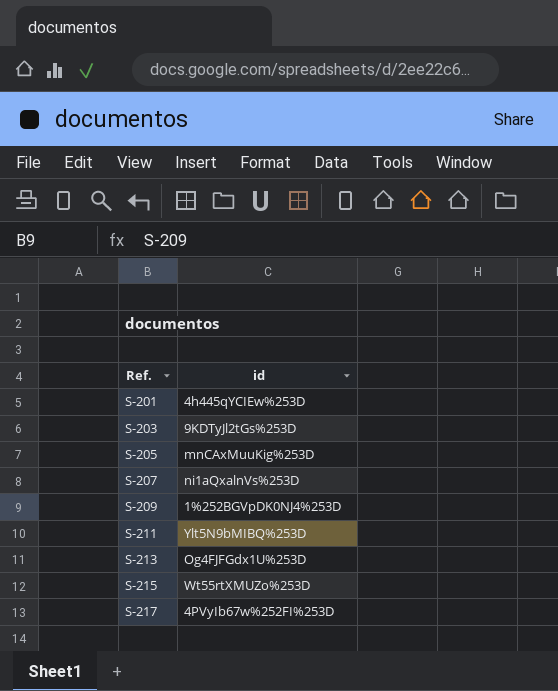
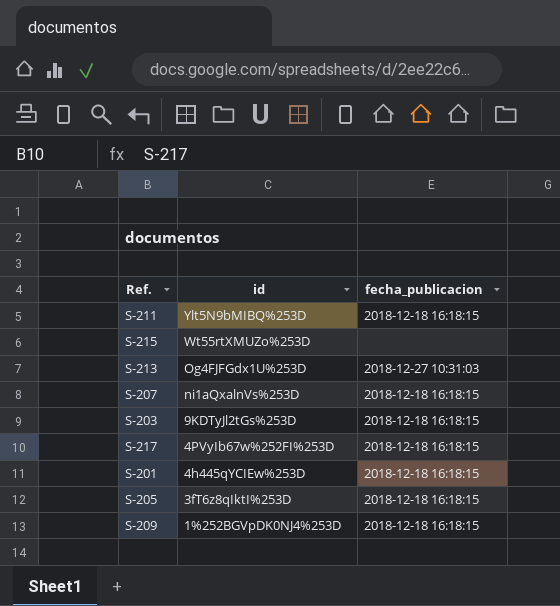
row order: Ref. ascending -> id descending
column fecha_publicacion | position: none -> 3
S-205 | id: mnCAxMuuKig%253D -> 3fT6z8qIktI%253D

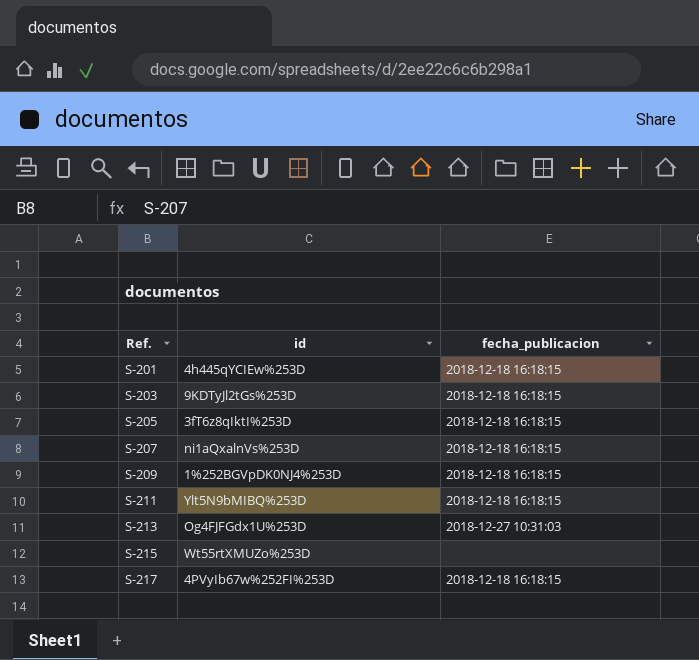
row order: id descending -> Ref. ascending

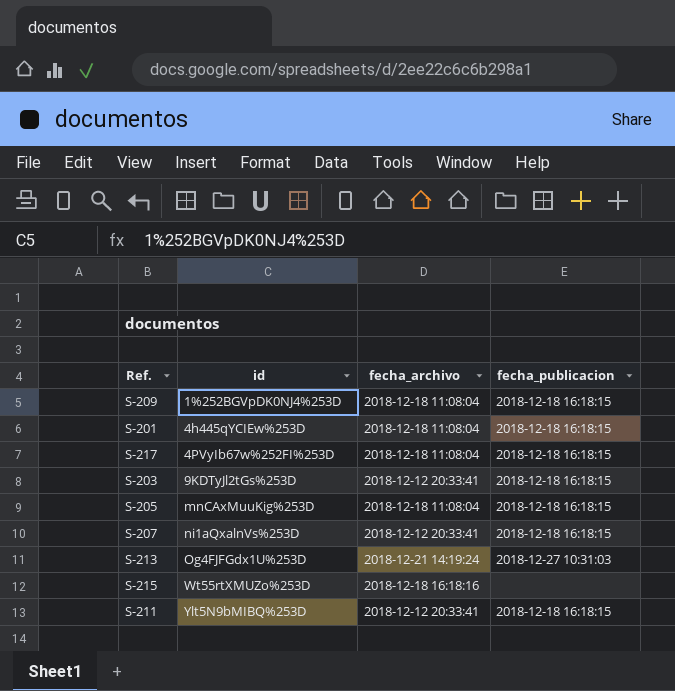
row order: Ref. ascending -> id ascending
column fecha_archivo | position: none -> 3
S-205 | id: 3fT6z8qIktI%253D -> mnCAxMuuKig%253D

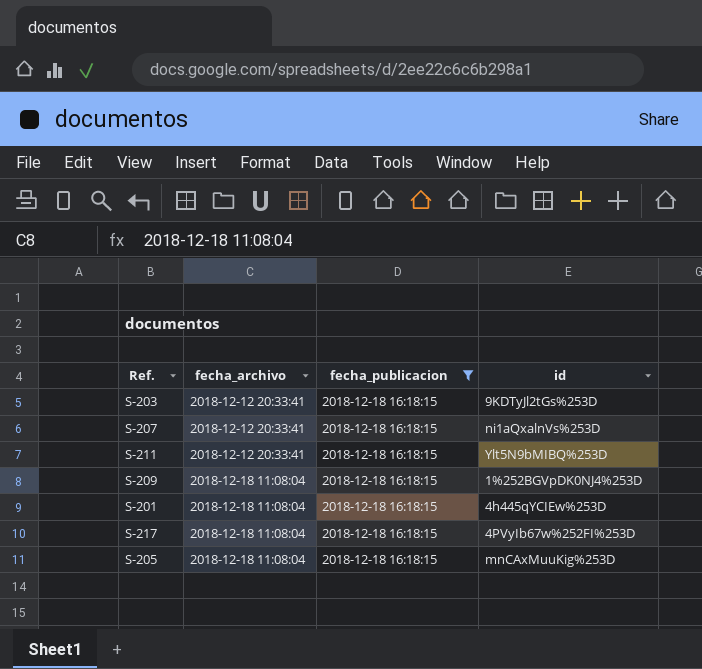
filter: none -> fecha_publicacion = 2018-12-18 16:18:15
row order: id ascending -> fecha_archivo ascending
column id | position: 2 -> 4

